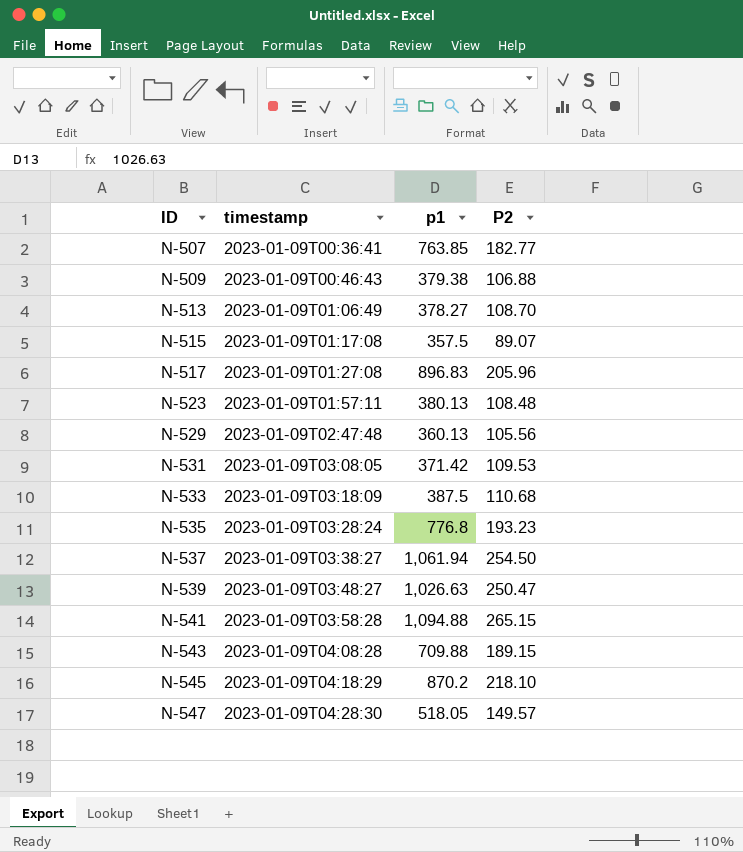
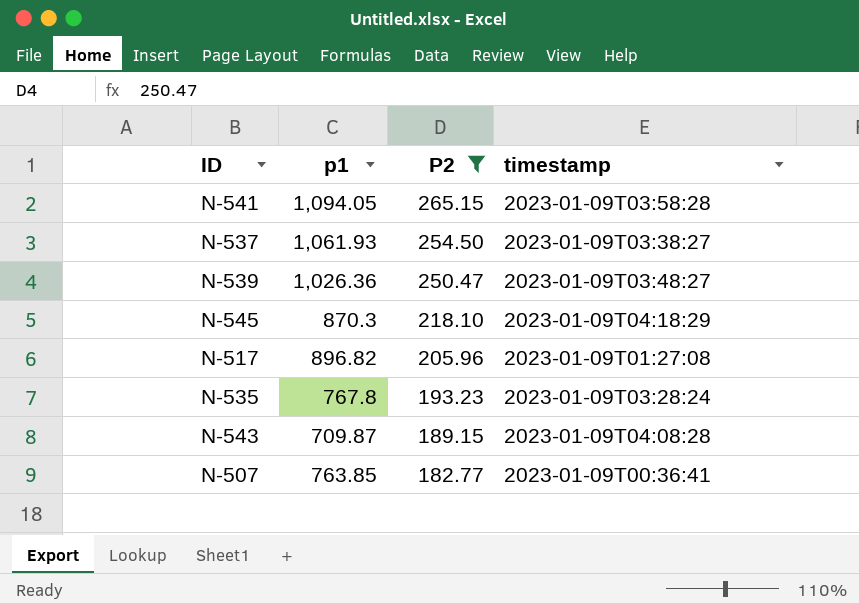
filter: none -> P2 >= 182.77
row order: ID ascending -> P2 descending
column timestamp | position: 2 -> 4
N-541 | p1: 1,094.88 -> 1,094.05
N-537 | p1: 1,061.94 -> 1,061.93
N-539 | p1: 1,026.63 -> 1,026.36
N-545 | p1: 870.2 -> 870.3
N-517 | p1: 896.83 -> 896.82
N-535 | p1: 776.8 -> 767.8
N-543 | p1: 709.88 -> 709.87

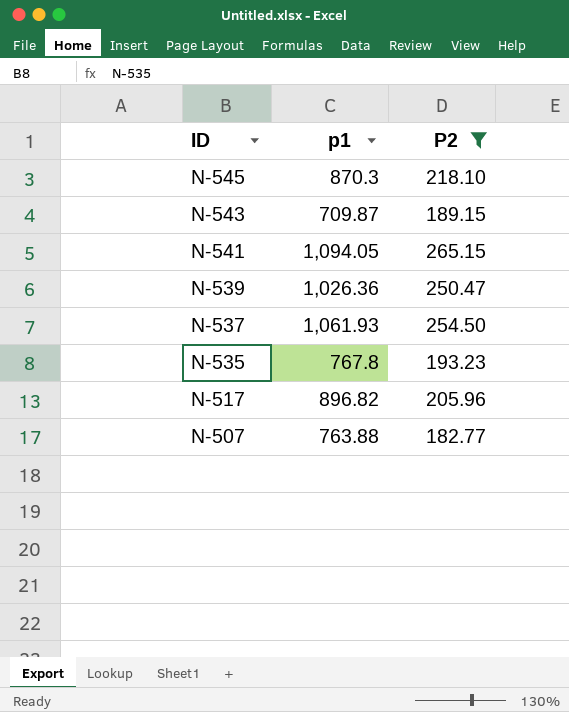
row order: P2 descending -> ID descending
column timestamp | position: 4 -> none
N-507 | p1: 763.85 -> 763.88

